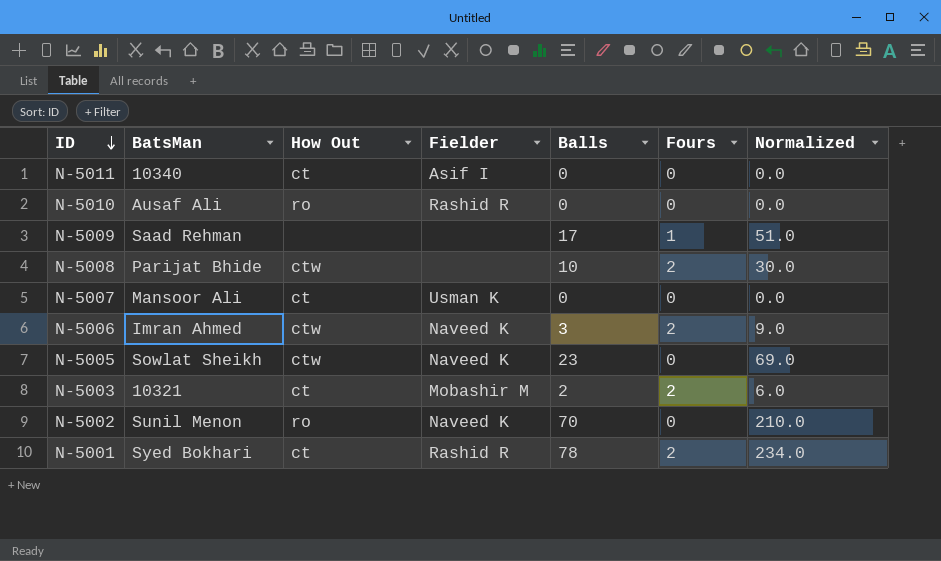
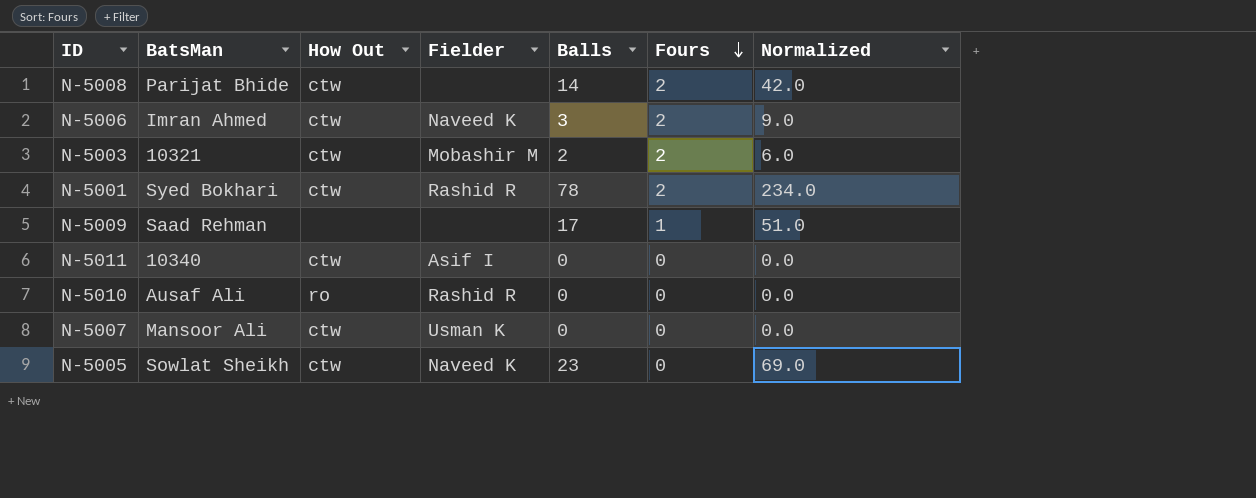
row order: ID descending -> Fours descending
row N-5002: Sunil Menon | ro | Naveed K | 70 | 0 | 210.0 -> none
N-5008 | Balls: 10 -> 14
N-5008 | Normalized: 30.0 -> 42.0
N-5003 | How Out: ct -> ctw
N-5001 | How Out: ct -> ctw
N-5011 | How Out: ct -> ctw
N-5007 | How Out: ct -> ctw

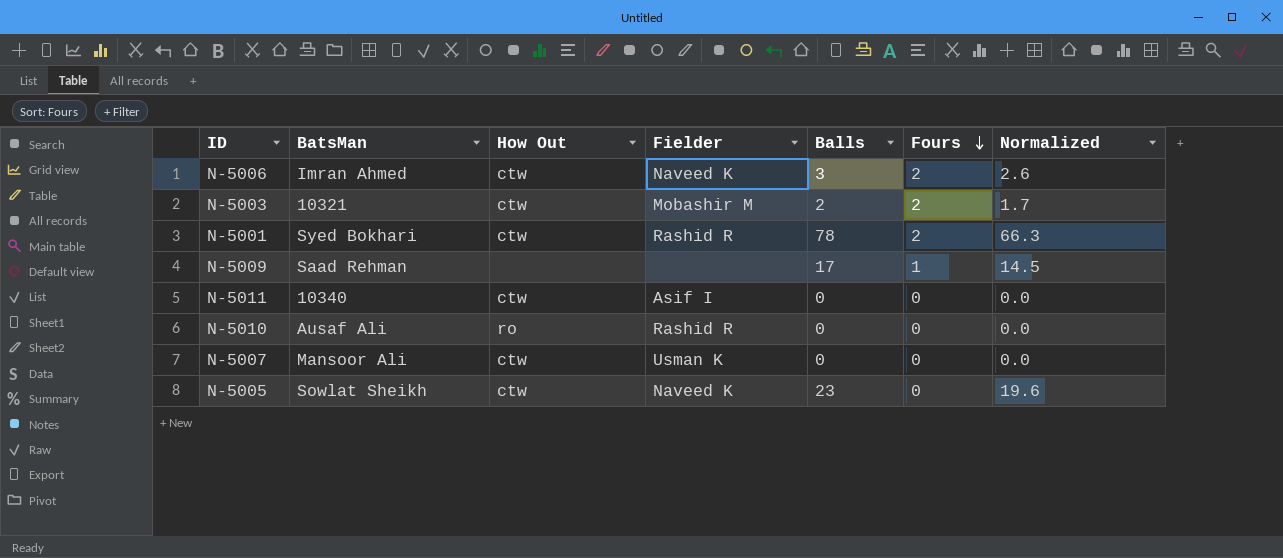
column Normalized | formula: [Balls] * 3 -> [Balls] * 0.85
row N-5008: Parijat Bhide | ctw | none | 14 | 2 | 42.0 -> none

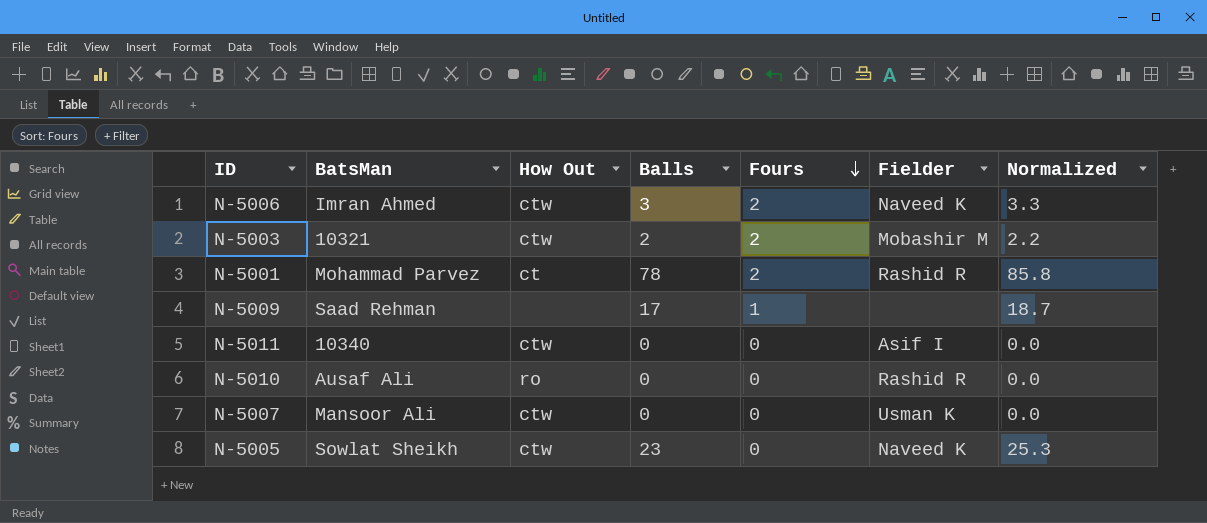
column Fielder | position: 4 -> 6
column Normalized | formula: [Balls] * 0.85 -> [Balls] * 1.1
N-5001 | BatsMan: Syed Bokhari -> Mohammad Parvez
N-5001 | How Out: ctw -> ct

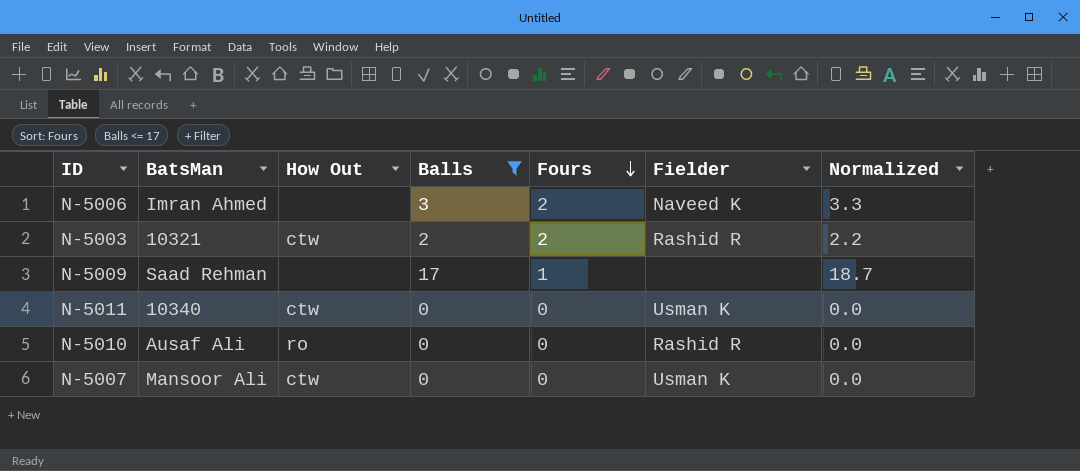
filter: none -> Balls <= 17
N-5006 | How Out: ctw -> none
N-5003 | Fielder: Mobashir M -> Rashid R
N-5011 | Fielder: Asif I -> Usman K

